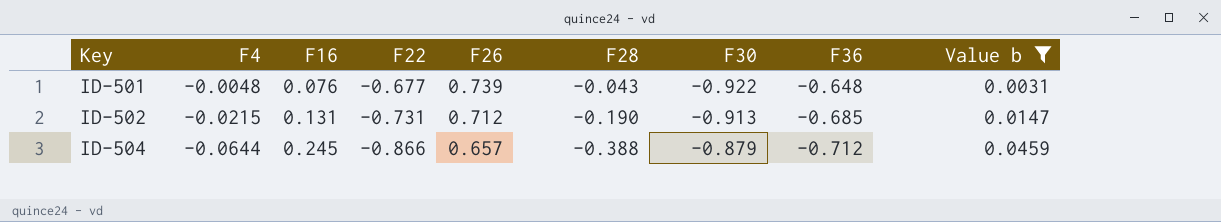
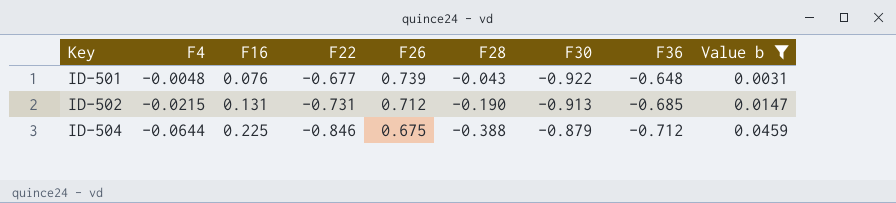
ID-504 | F16: 0.245 -> 0.225
ID-504 | F22: -0.866 -> -0.846
ID-504 | F26: 0.657 -> 0.675

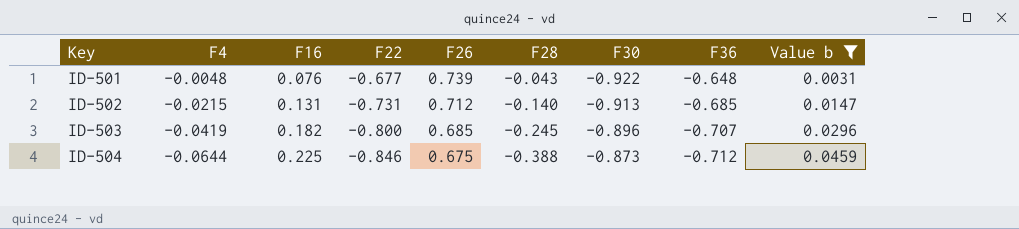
ID-502 | F28: -0.190 -> -0.140
row ID-503: none -> -0.0419 | 0.182 | -0.800 | 0.685 | -0.245 | -0.896 | -0.707 | 0.0296
ID-504 | F30: -0.879 -> -0.873

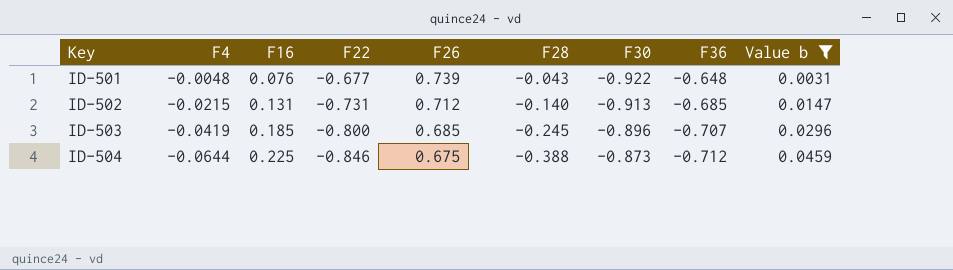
ID-503 | F16: 0.182 -> 0.185

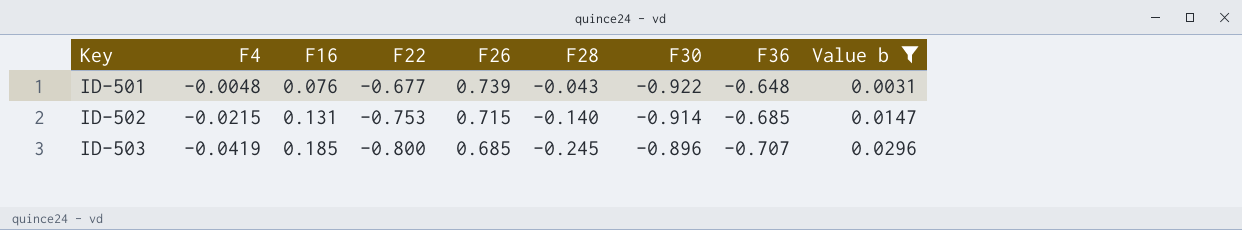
row ID-504: -0.0644 | 0.225 | -0.846 | 0.675 | -0.388 | -0.873 | -0.712 | 0.0459 -> none
ID-502 | F22: -0.731 -> -0.753
ID-502 | F26: 0.712 -> 0.715
ID-502 | F30: -0.913 -> -0.914

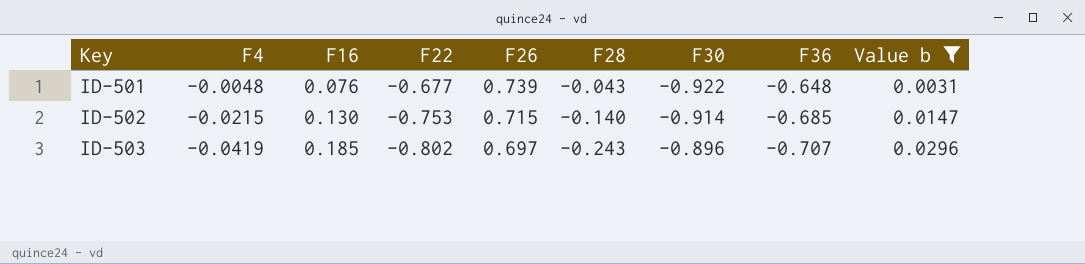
ID-502 | F16: 0.131 -> 0.130
ID-503 | F22: -0.800 -> -0.802
ID-503 | F26: 0.685 -> 0.697
ID-503 | F28: -0.245 -> -0.243

